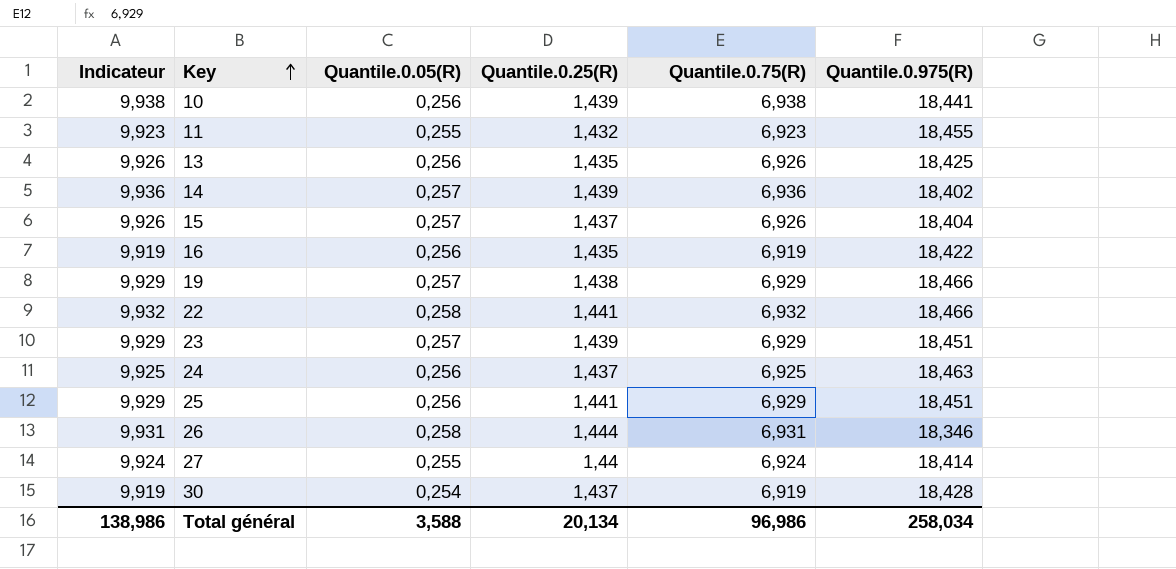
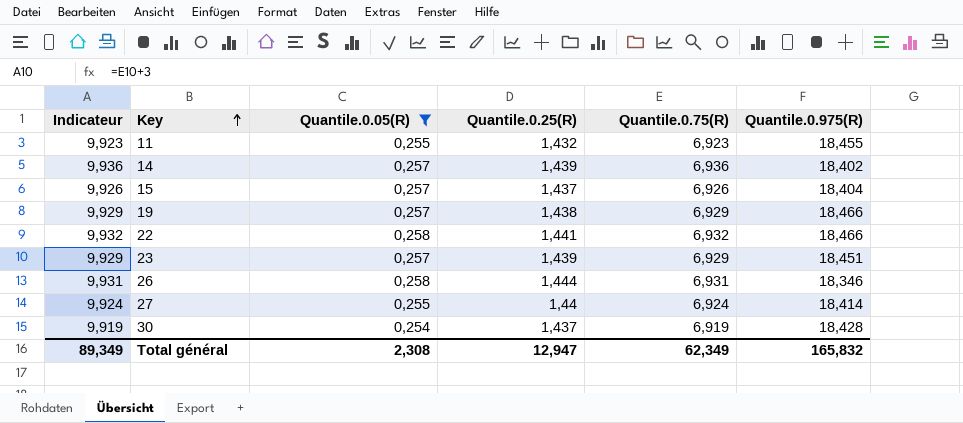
filter: none -> Quantile.0.05(R) != 0,256
Total général | Indicateur: 138,986 -> 89,349
Total général | Quantile.0.05(R): 3,588 -> 2,308
Total général | Quantile.0.25(R): 20,134 -> 12,947
Total général | Quantile.0.75(R): 96,986 -> 62,349
Total général | Quantile.0.975(R): 258,034 -> 165,832

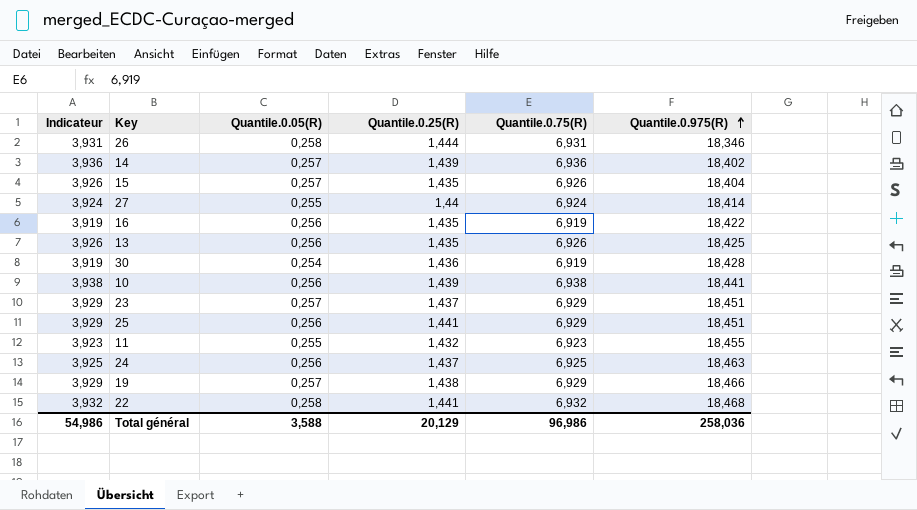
filter: Quantile.0.05(R) != 0,256 -> none
row order: Key ascending -> Quantile.0.975(R) ascending
column Indicateur | formula: [Quantile.0.75(R)] + 3 -> [Quantile.0.75(R)] - 3
15 | Quantile.0.25(R): 1,437 -> 1,435
30 | Quantile.0.25(R): 1,437 -> 1,436
23 | Quantile.0.25(R): 1,439 -> 1,437
22 | Quantile.0.975(R): 18,466 -> 18,468
Total général | Indicateur: 89,349 -> 54,986
Total général | Quantile.0.05(R): 2,308 -> 3,588
Total général | Quantile.0.25(R): 12,947 -> 20,129
Total général | Quantile.0.75(R): 62,349 -> 96,986
Total général | Quantile.0.975(R): 165,832 -> 258,036

